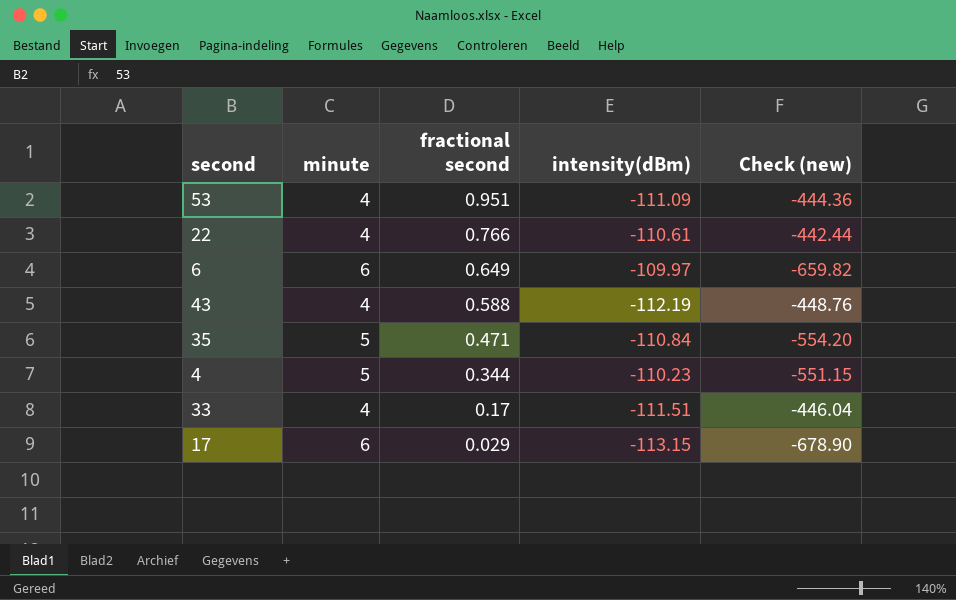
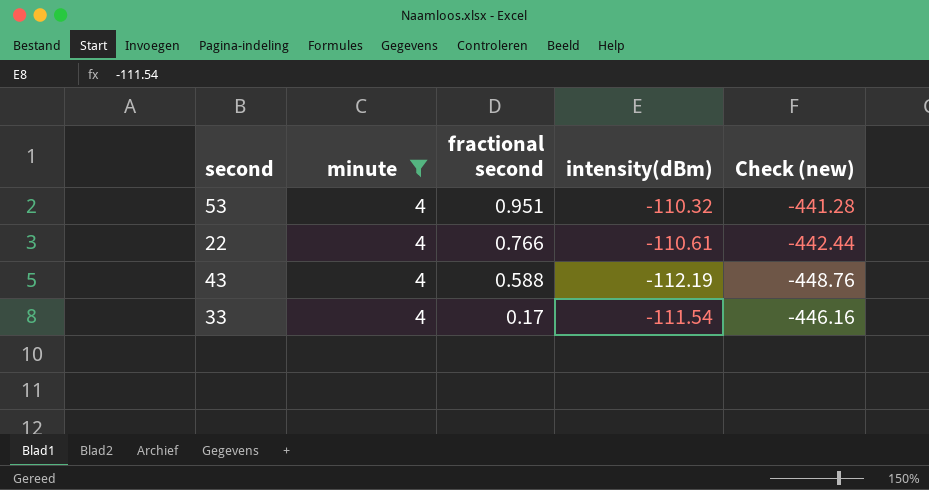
filter: none -> minute = 4
53 | intensity(dBm): -111.09 -> -110.32
53 | Check (new): -444.36 -> -441.28
33 | intensity(dBm): -111.51 -> -111.54
33 | Check (new): -446.04 -> -446.16

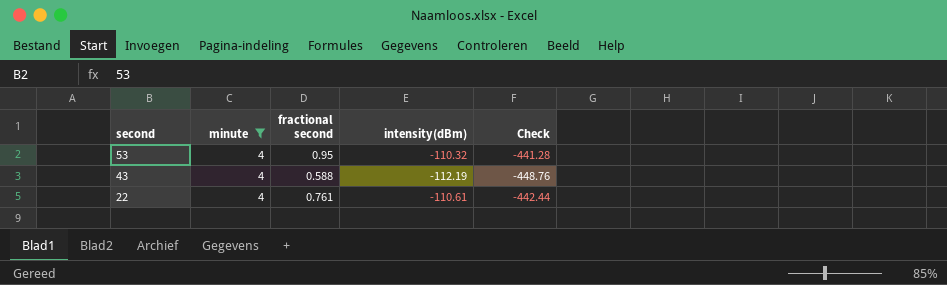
row order: fractional second descending -> second descending
column name: Check (new) -> Check
row 33: 4 | 0.17 | -111.54 | -446.16 -> none
53 | fractional second: 0.951 -> 0.95
22 | fractional second: 0.766 -> 0.761

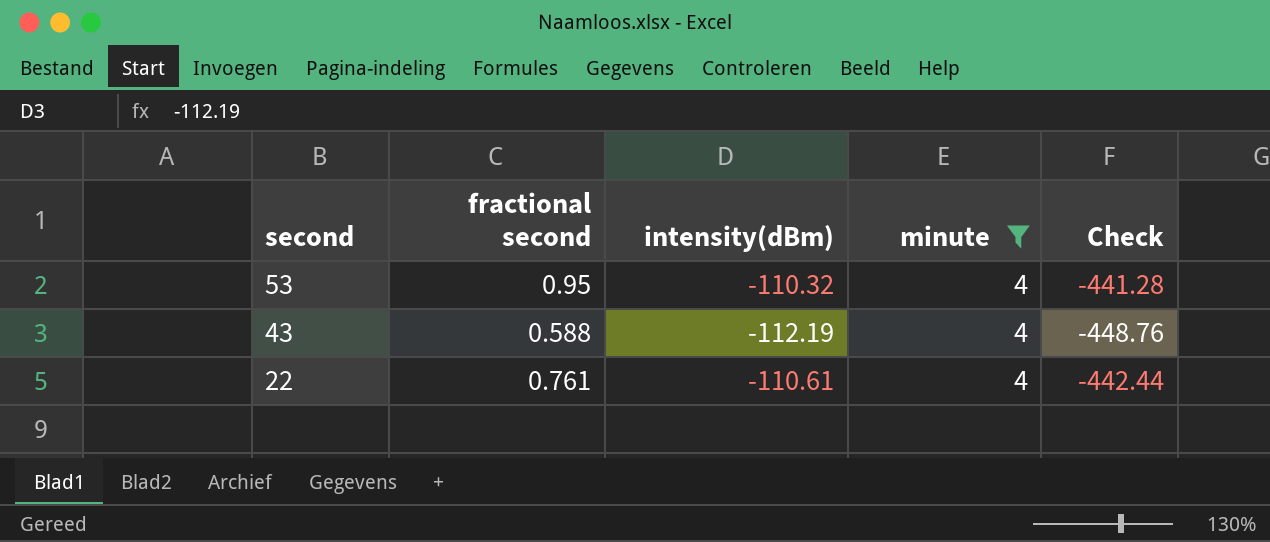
column minute | position: 2 -> 4

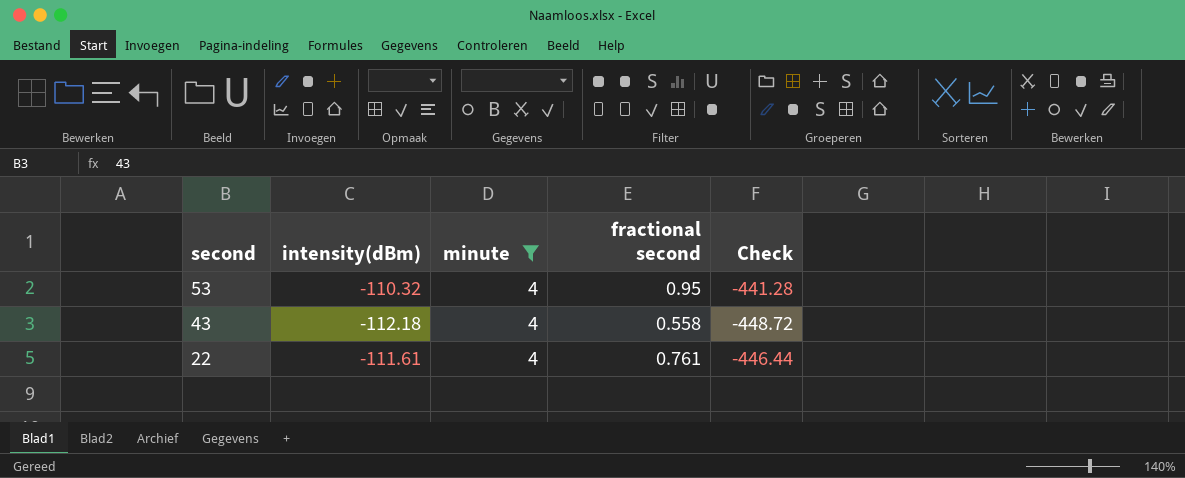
column fractional second | position: 2 -> 4
43 | intensity(dBm): -112.19 -> -112.18
43 | fractional second: 0.588 -> 0.558
43 | Check: -448.76 -> -448.72
22 | intensity(dBm): -110.61 -> -111.61
22 | Check: -442.44 -> -446.44

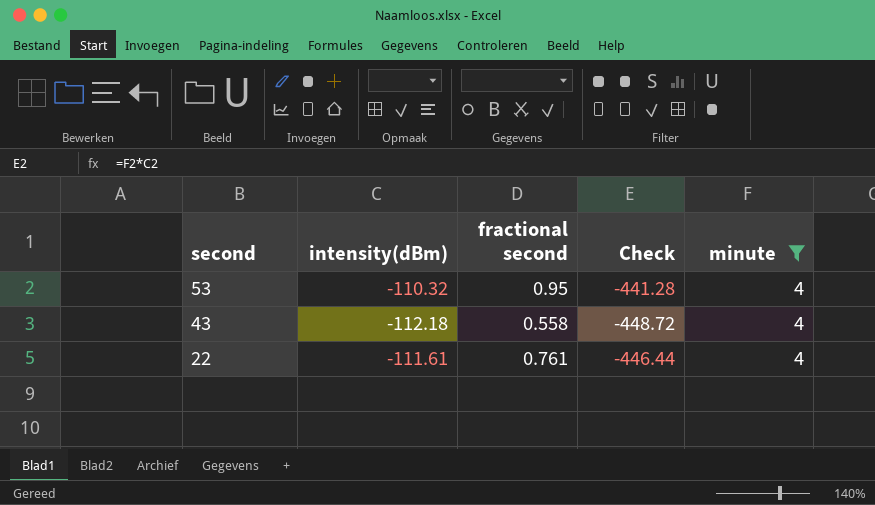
column minute | position: 3 -> 5

